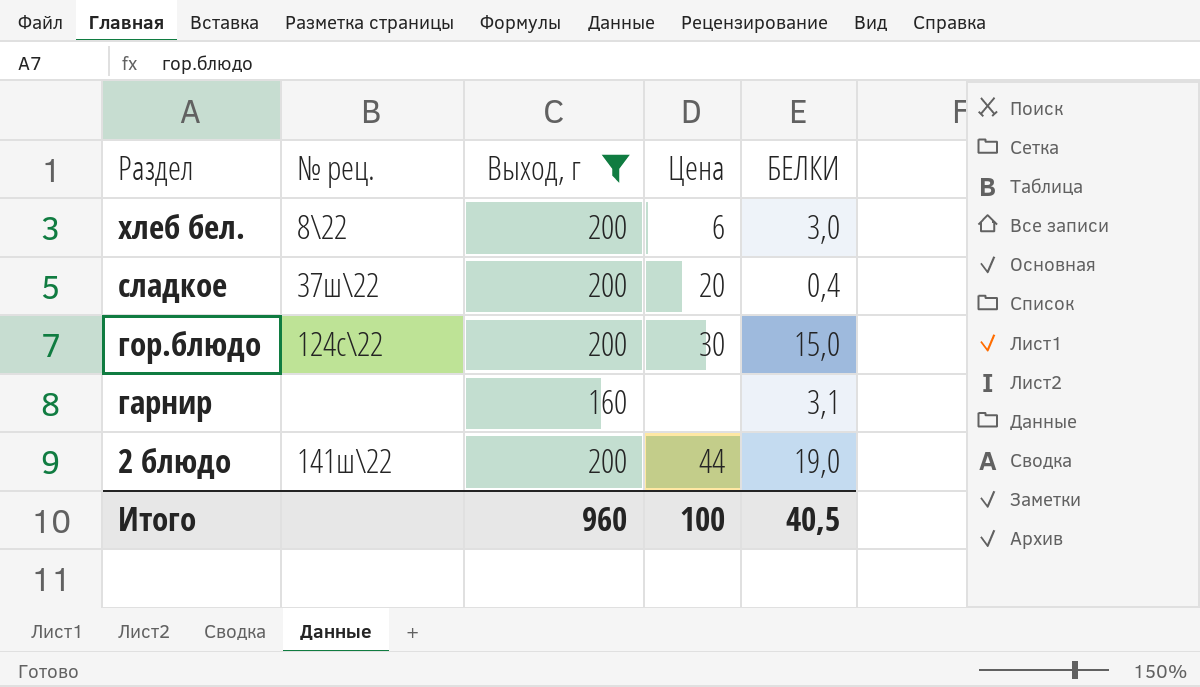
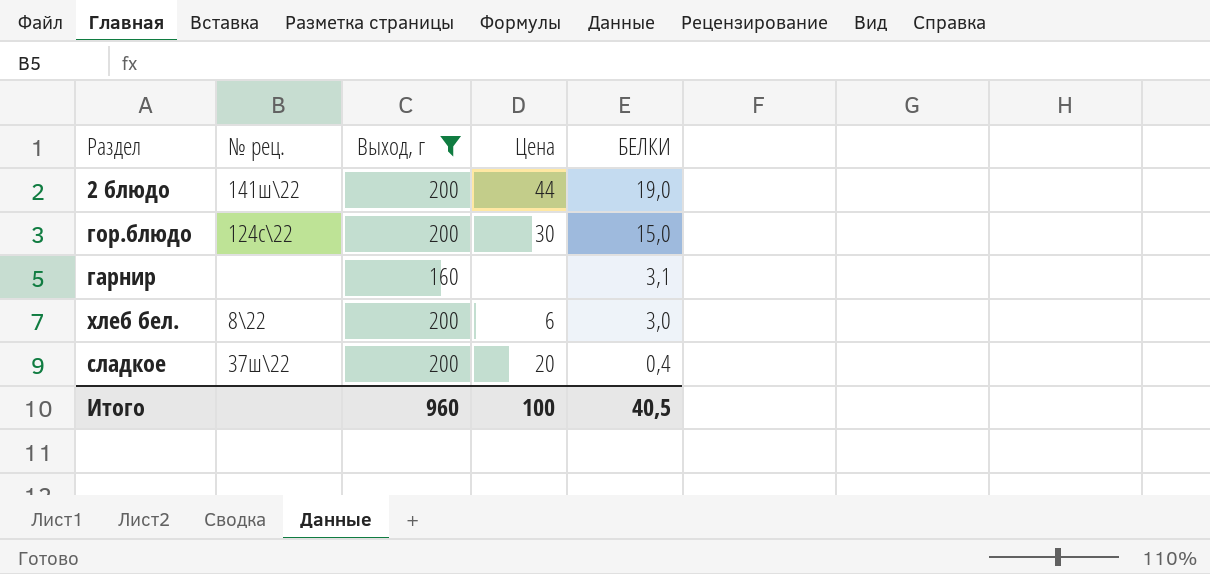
row order: Раздел descending -> БЕЛКИ descending

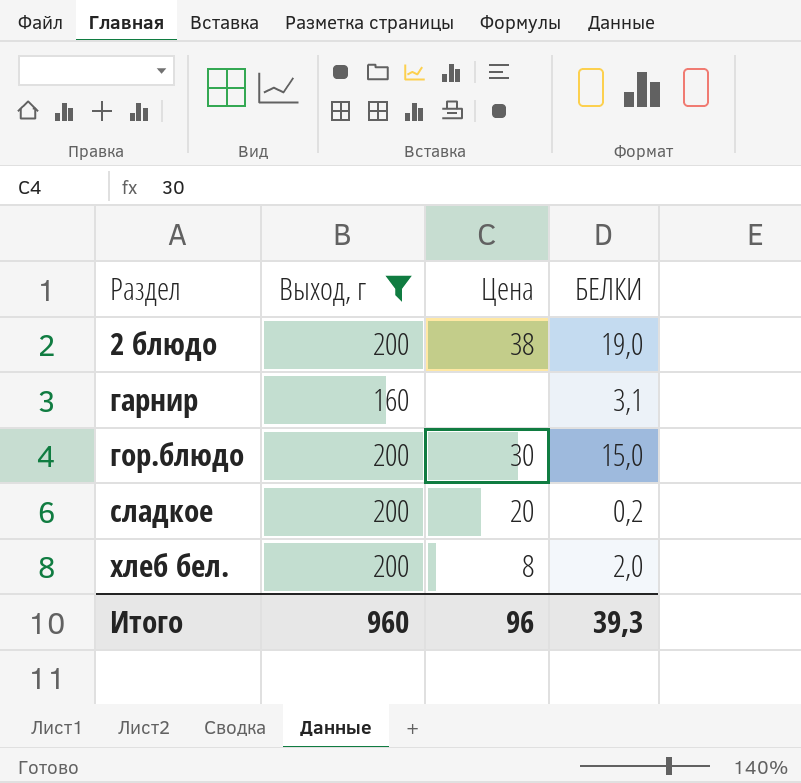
row order: БЕЛКИ descending -> Раздел ascending
column № рец. | position: 2 -> none
2 блюдо | Цена: 44 -> 38
сладкое | БЕЛКИ: 0,4 -> 0,2
хлеб бел. | Цена: 6 -> 8
хлеб бел. | БЕЛКИ: 3,0 -> 2,0
Итого | Цена: 100 -> 96
Итого | БЕЛКИ: 40,5 -> 39,3

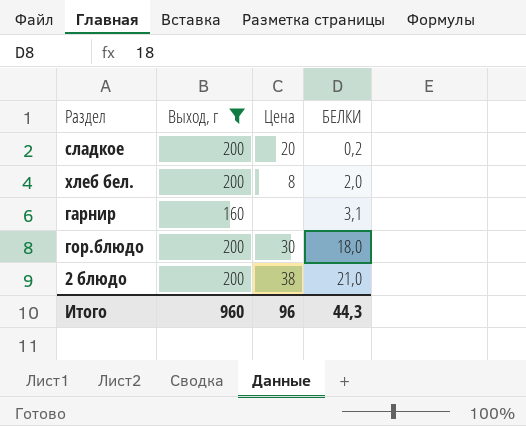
row order: Раздел ascending -> БЕЛКИ ascending
гор.блюдо | БЕЛКИ: 15,0 -> 18,0
2 блюдо | БЕЛКИ: 19,0 -> 21,0
Итого | БЕЛКИ: 39,3 -> 44,3

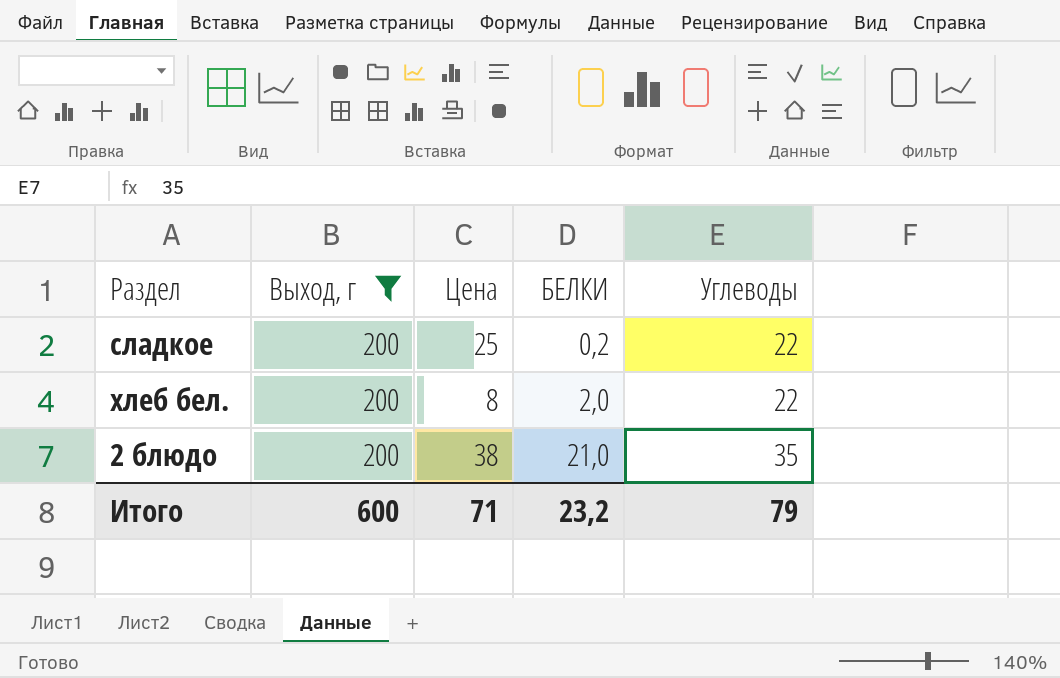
column Углеводы | position: none -> 5
row гарнир: 160 | none | 3,1 -> none
row гор.блюдо: 200 | 30 | 18,0 -> none
сладкое | Цена: 20 -> 25
Итого | Выход, г: 960 -> 600
Итого | Цена: 96 -> 71
Итого | БЕЛКИ: 44,3 -> 23,2

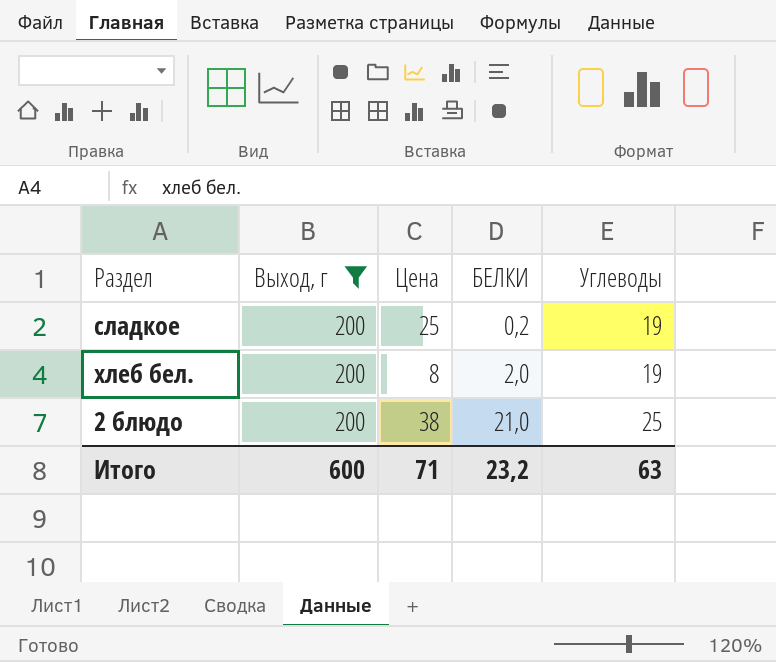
сладкое | Углеводы: 22 -> 19
хлеб бел. | Углеводы: 22 -> 19
2 блюдо | Углеводы: 35 -> 25
Итого | Углеводы: 79 -> 63

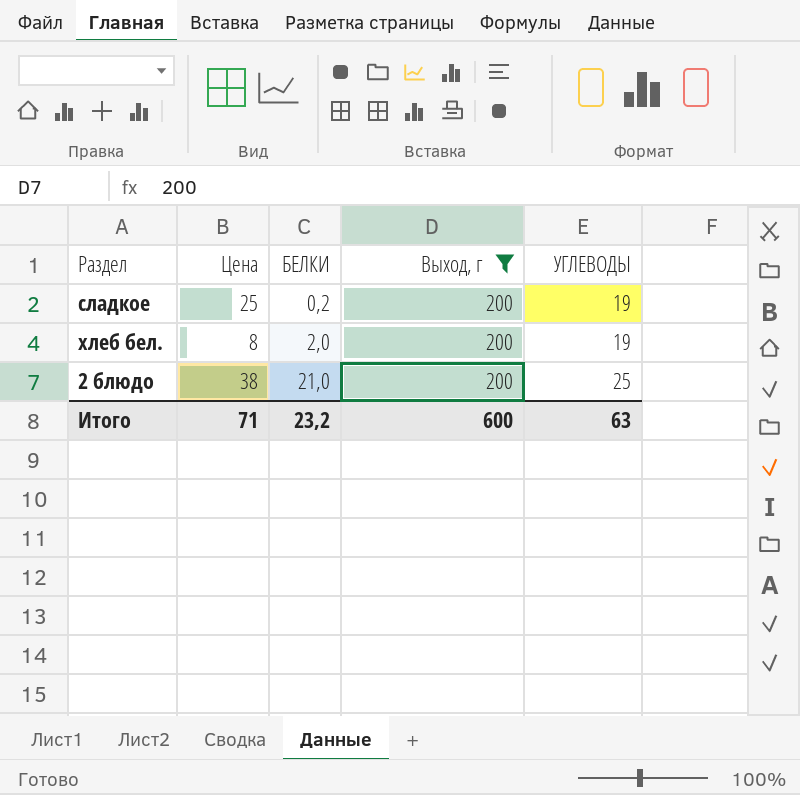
column Выход, г | position: 2 -> 4
column name: Углеводы -> УГЛЕВОДЫ

